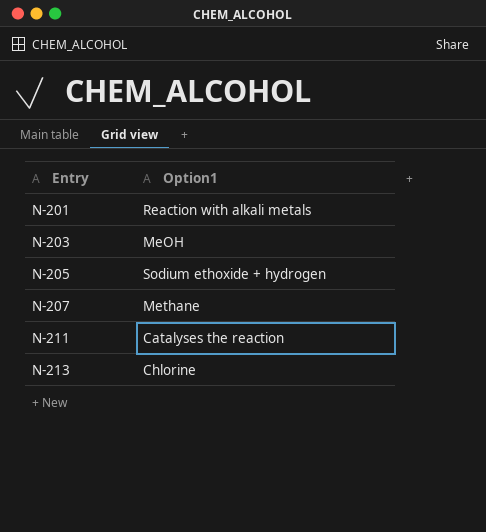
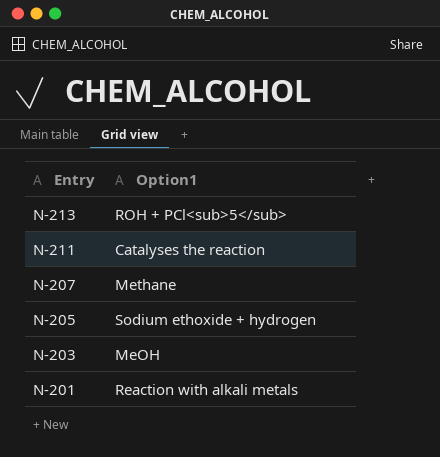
row order: Entry ascending -> Entry descending
N-213 | Option1: Chlorine -> ROH + PCl<sub>5</sub>

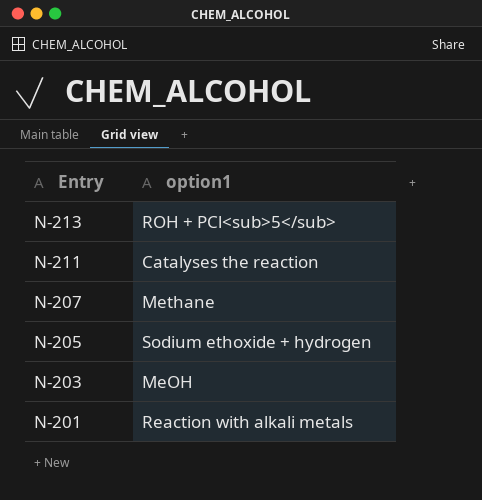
column name: Option1 -> option1

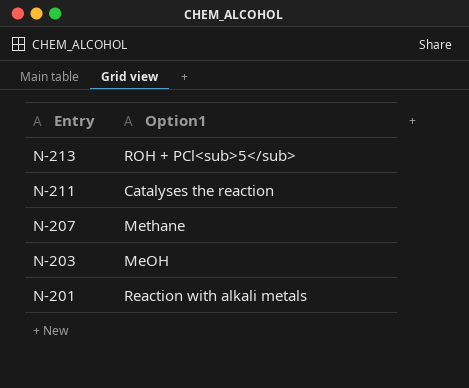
column name: option1 -> Option1
row N-205: Sodium ethoxide + hydrogen -> none

